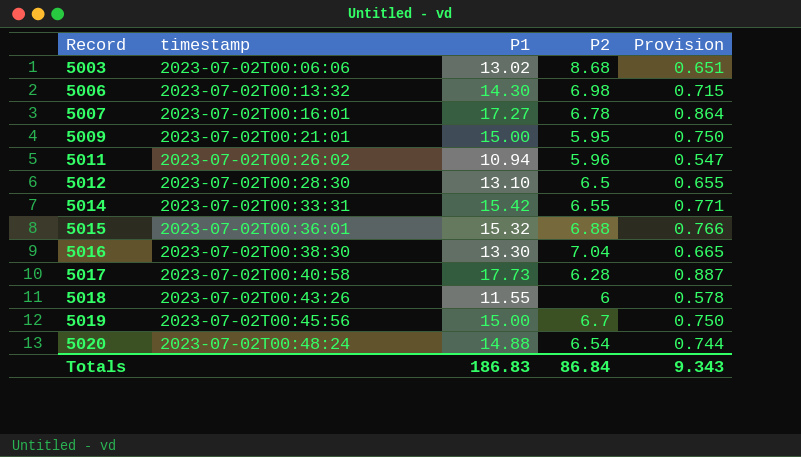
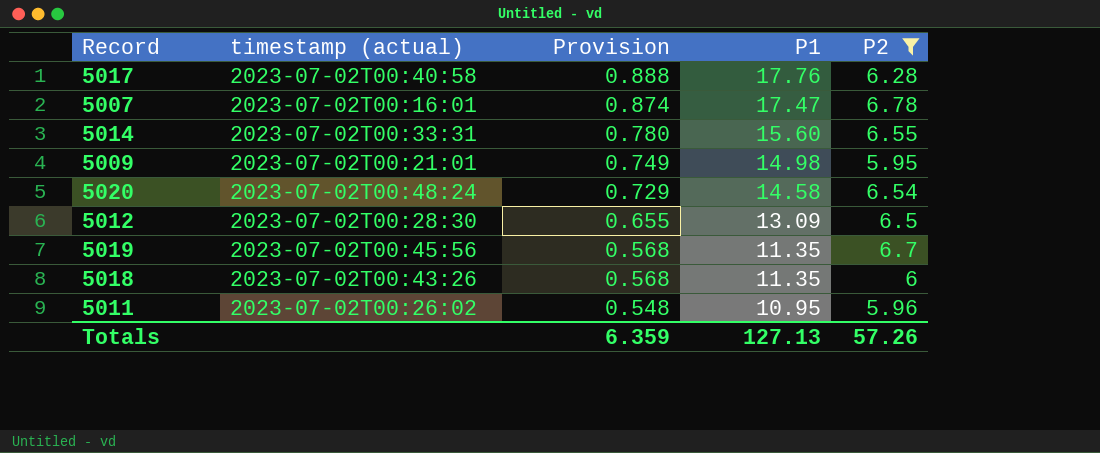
filter: none -> P2 <= 6.78
row order: Record ascending -> Provision descending
column name: timestamp -> timestamp (actual)
column Provision | position: 5 -> 3
5017 | Provision: 0.887 -> 0.888
5017 | P1: 17.73 -> 17.76
5007 | Provision: 0.864 -> 0.874
5007 | P1: 17.27 -> 17.47
5014 | Provision: 0.771 -> 0.780
5014 | P1: 15.42 -> 15.60
5009 | Provision: 0.750 -> 0.749
5009 | P1: 15.00 -> 14.98
5020 | Provision: 0.744 -> 0.729
5020 | P1: 14.88 -> 14.58
5012 | P1: 13.10 -> 13.09
5019 | Provision: 0.750 -> 0.568
5019 | P1: 15.00 -> 11.35
5018 | Provision: 0.578 -> 0.568
5018 | P1: 11.55 -> 11.35
5011 | Provision: 0.547 -> 0.548
5011 | P1: 10.94 -> 10.95
Totals | Provision: 9.343 -> 6.359
Totals | P1: 186.83 -> 127.13
Totals | P2: 86.84 -> 57.26

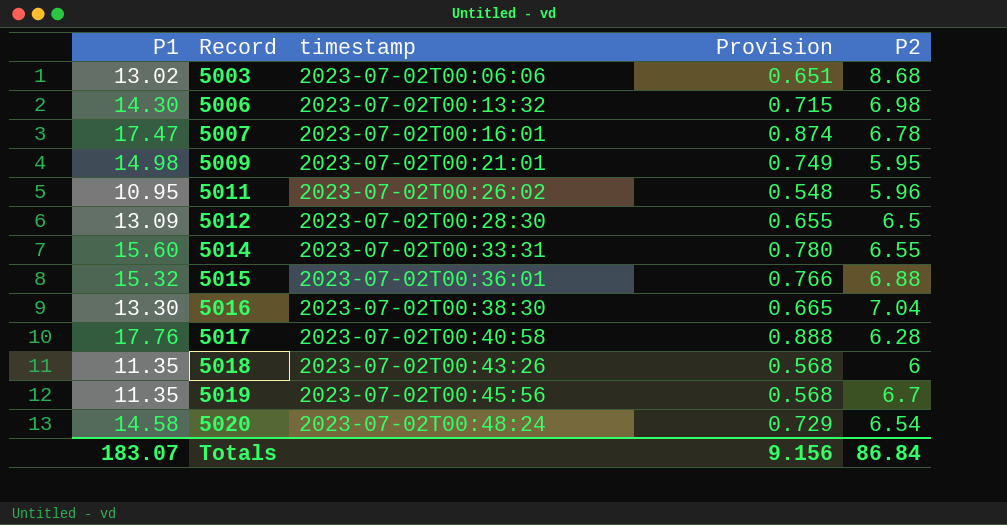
filter: P2 <= 6.78 -> none
row order: Provision descending -> Record ascending
column P1 | position: 4 -> 1
column name: timestamp (actual) -> timestamp
Totals | P1: 127.13 -> 183.07
Totals | Provision: 6.359 -> 9.156
Totals | P2: 57.26 -> 86.84

